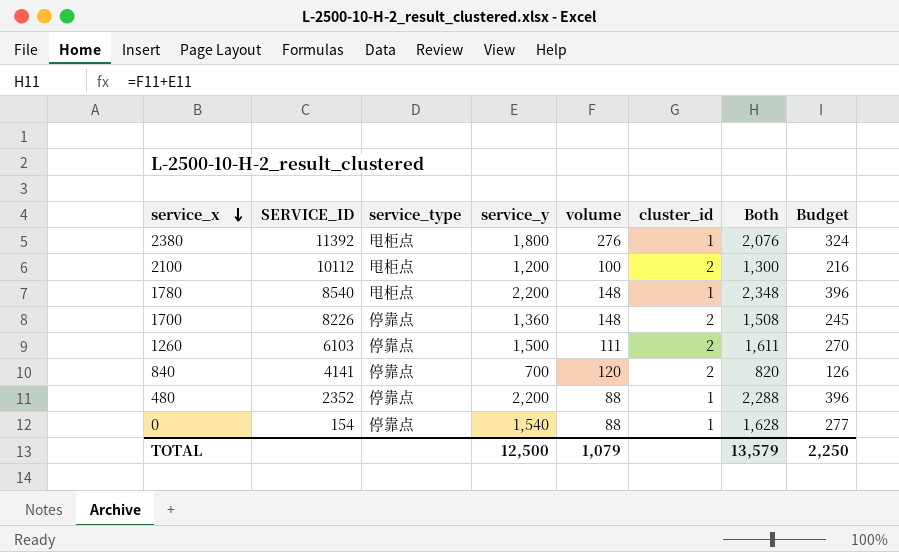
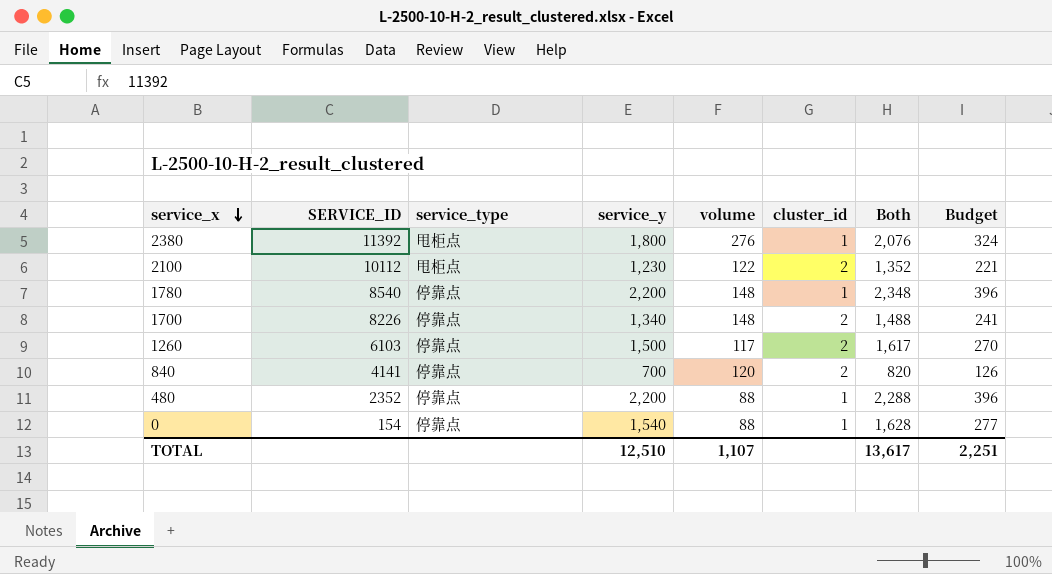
2100 | service_y: 1,200 -> 1,230
2100 | volume: 100 -> 122
2100 | Both: 1,300 -> 1,352
2100 | Budget: 216 -> 221
1780 | service_type: 甩柜点 -> 停靠点
1700 | service_y: 1,360 -> 1,340
1700 | Both: 1,508 -> 1,488
1700 | Budget: 245 -> 241
1260 | volume: 111 -> 117
1260 | Both: 1,611 -> 1,617
TOTAL | service_y: 12,500 -> 12,510
TOTAL | volume: 1,079 -> 1,107
TOTAL | Both: 13,579 -> 13,617
TOTAL | Budget: 2,250 -> 2,251

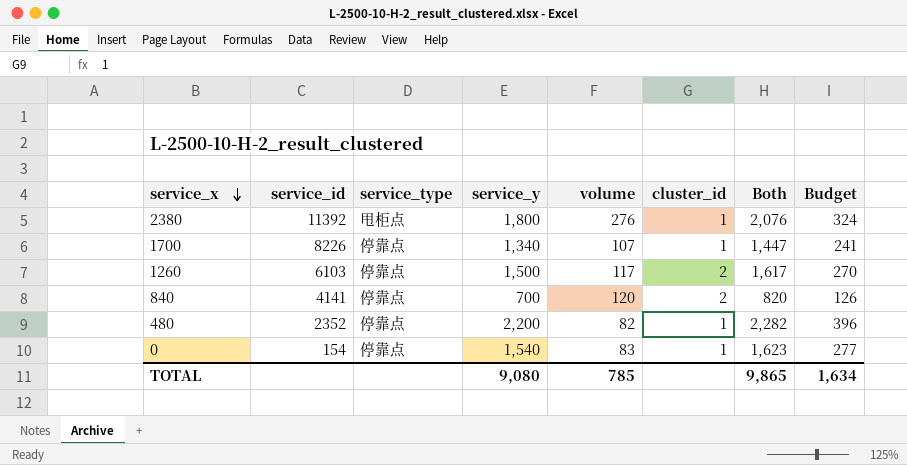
column name: SERVICE_ID -> service_id
row 2100: 10112 | 甩柜点 | 1,230 | 122 | 2 | 1,352 | 221 -> none
row 1780: 8540 | 停靠点 | 2,200 | 148 | 1 | 2,348 | 396 -> none
1700 | volume: 148 -> 107
1700 | cluster_id: 2 -> 1
1700 | Both: 1,488 -> 1,447
480 | volume: 88 -> 82
480 | Both: 2,288 -> 2,282
0 | volume: 88 -> 83
0 | Both: 1,628 -> 1,623
TOTAL | service_y: 12,510 -> 9,080
TOTAL | volume: 1,107 -> 785
TOTAL | Both: 13,617 -> 9,865
TOTAL | Budget: 2,251 -> 1,634

